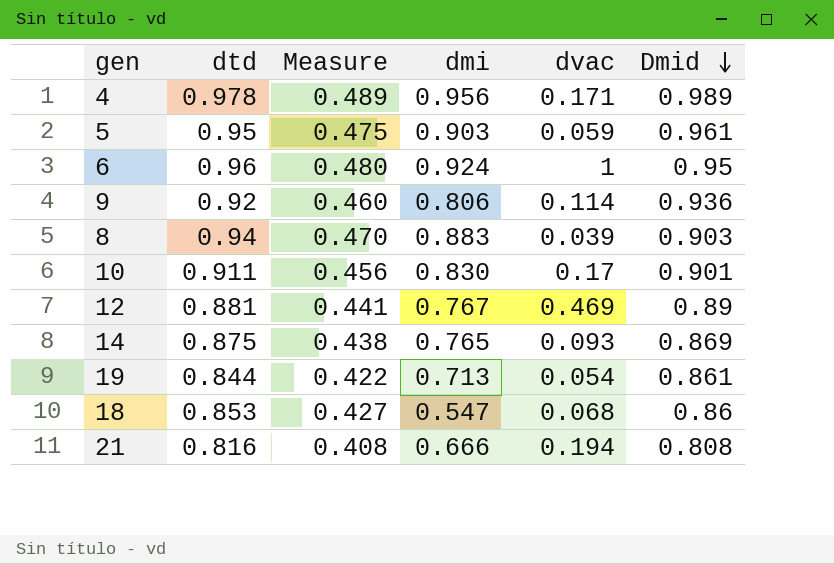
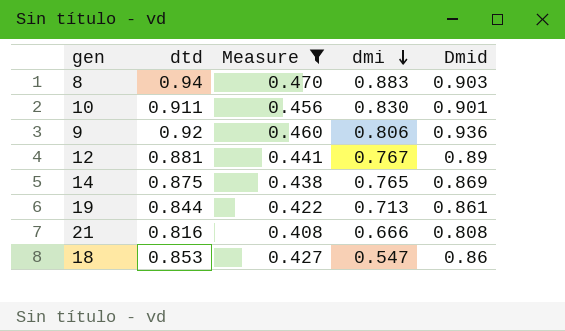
filter: none -> Measure <= 0.470
row order: Dmid descending -> dmi descending
column dvac | position: 5 -> none

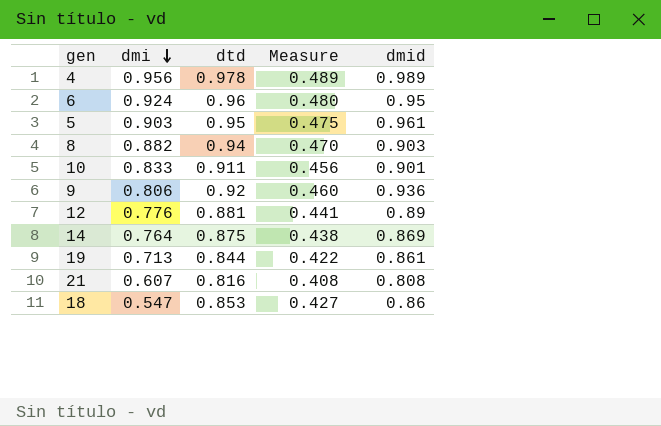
filter: Measure <= 0.470 -> none
column dmi | position: 4 -> 2
column name: Dmid -> dmid
8 | dmi: 0.883 -> 0.882
10 | dmi: 0.830 -> 0.833
12 | dmi: 0.767 -> 0.776
14 | dmi: 0.765 -> 0.764
21 | dmi: 0.666 -> 0.607

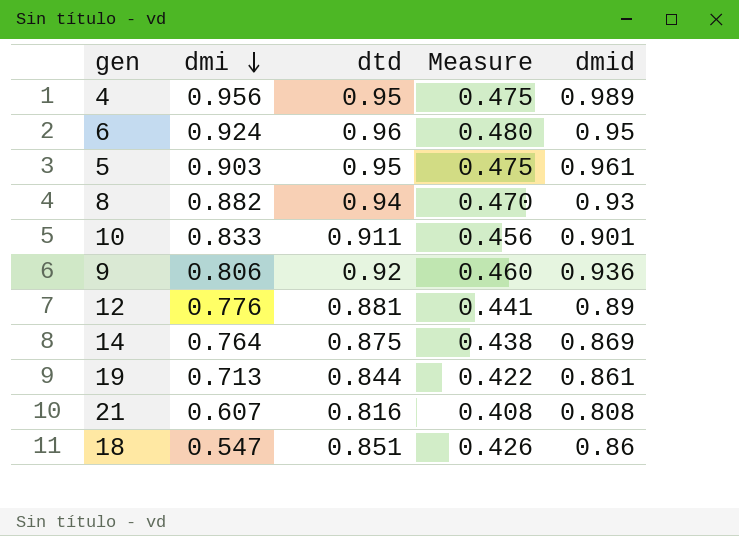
4 | dtd: 0.978 -> 0.95
4 | Measure: 0.489 -> 0.475
8 | dmid: 0.903 -> 0.93
18 | dtd: 0.853 -> 0.851
18 | Measure: 0.427 -> 0.426

